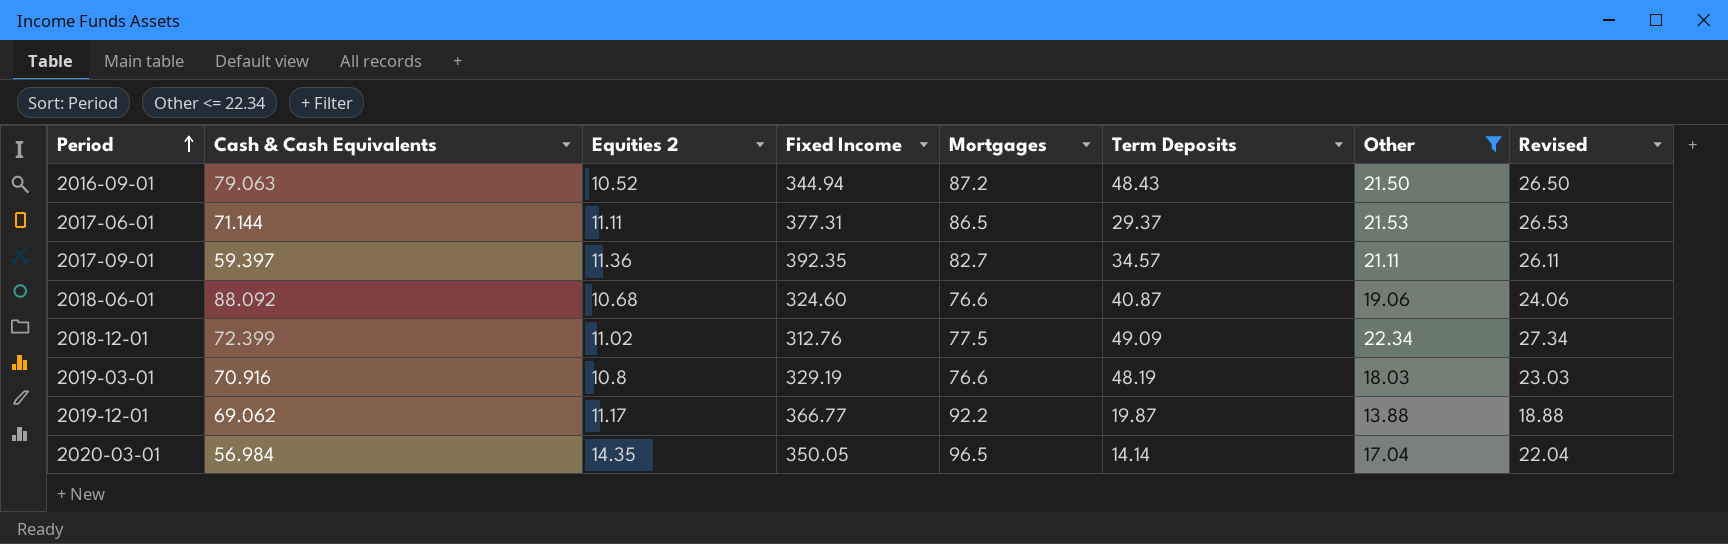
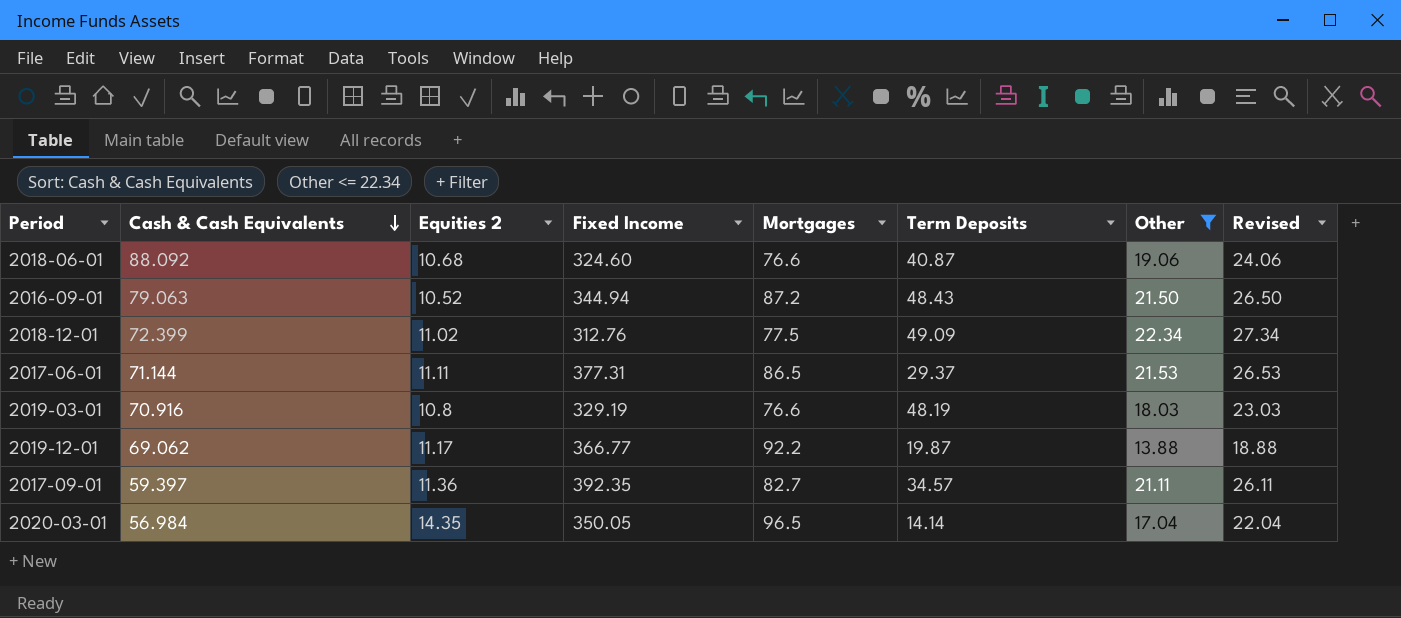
row order: Period ascending -> Cash & Cash Equivalents descending

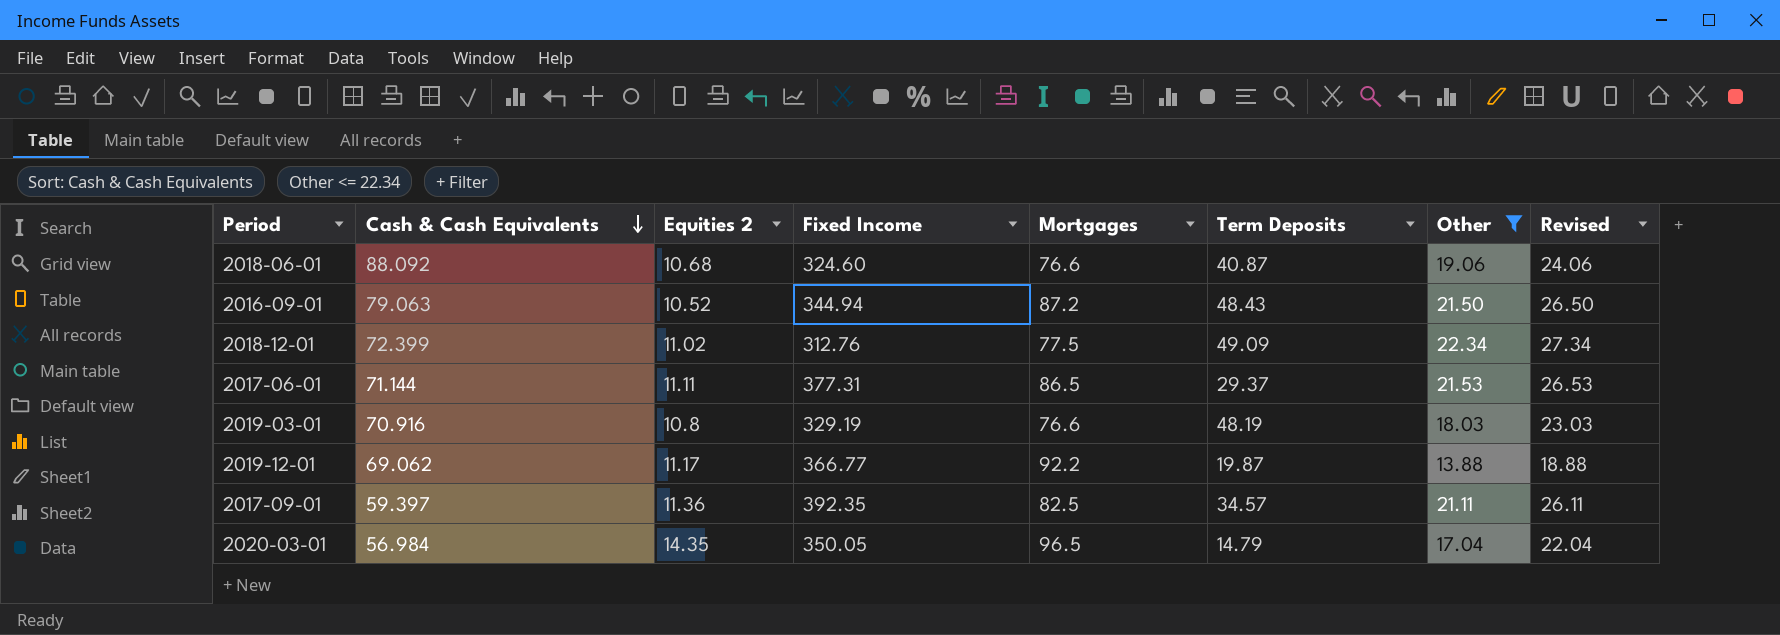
2017-09-01 | Mortgages: 82.7 -> 82.5
2020-03-01 | Term Deposits: 14.14 -> 14.79

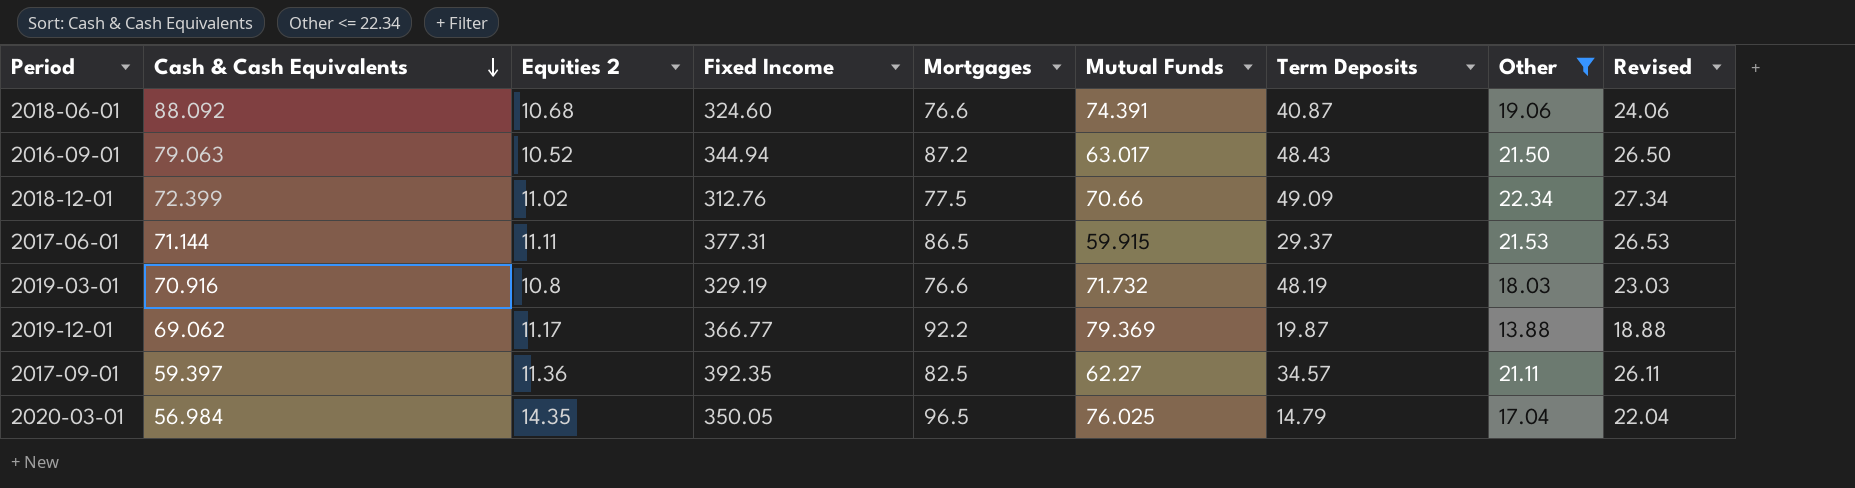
column Mutual Funds | position: none -> 6

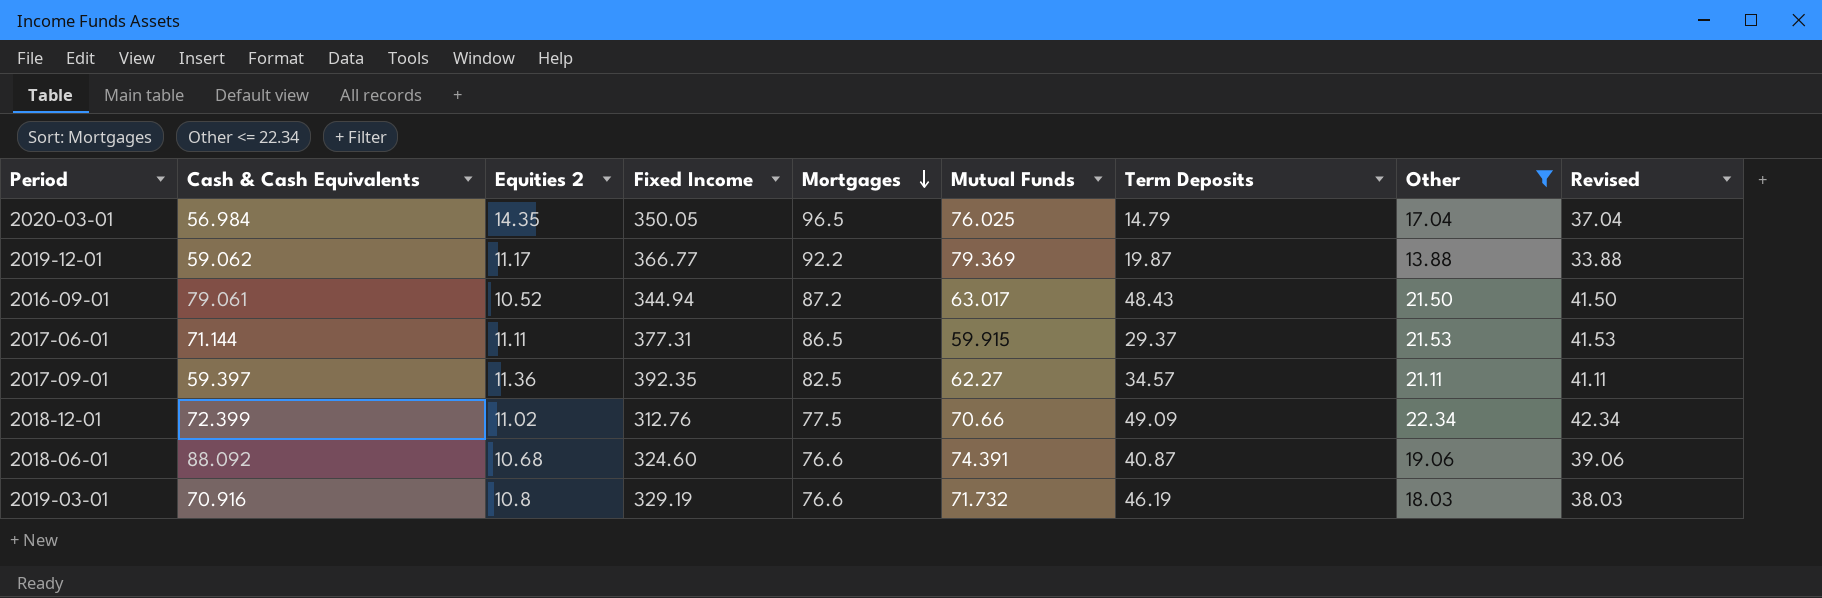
row order: Cash & Cash Equivalents descending -> Mortgages descending
column Revised | formula: [Other] + 5 -> [Other] + 20
2019-12-01 | Cash & Cash Equivalents: 69.062 -> 59.062
2016-09-01 | Cash & Cash Equivalents: 79.063 -> 79.061
2019-03-01 | Term Deposits: 48.19 -> 46.19

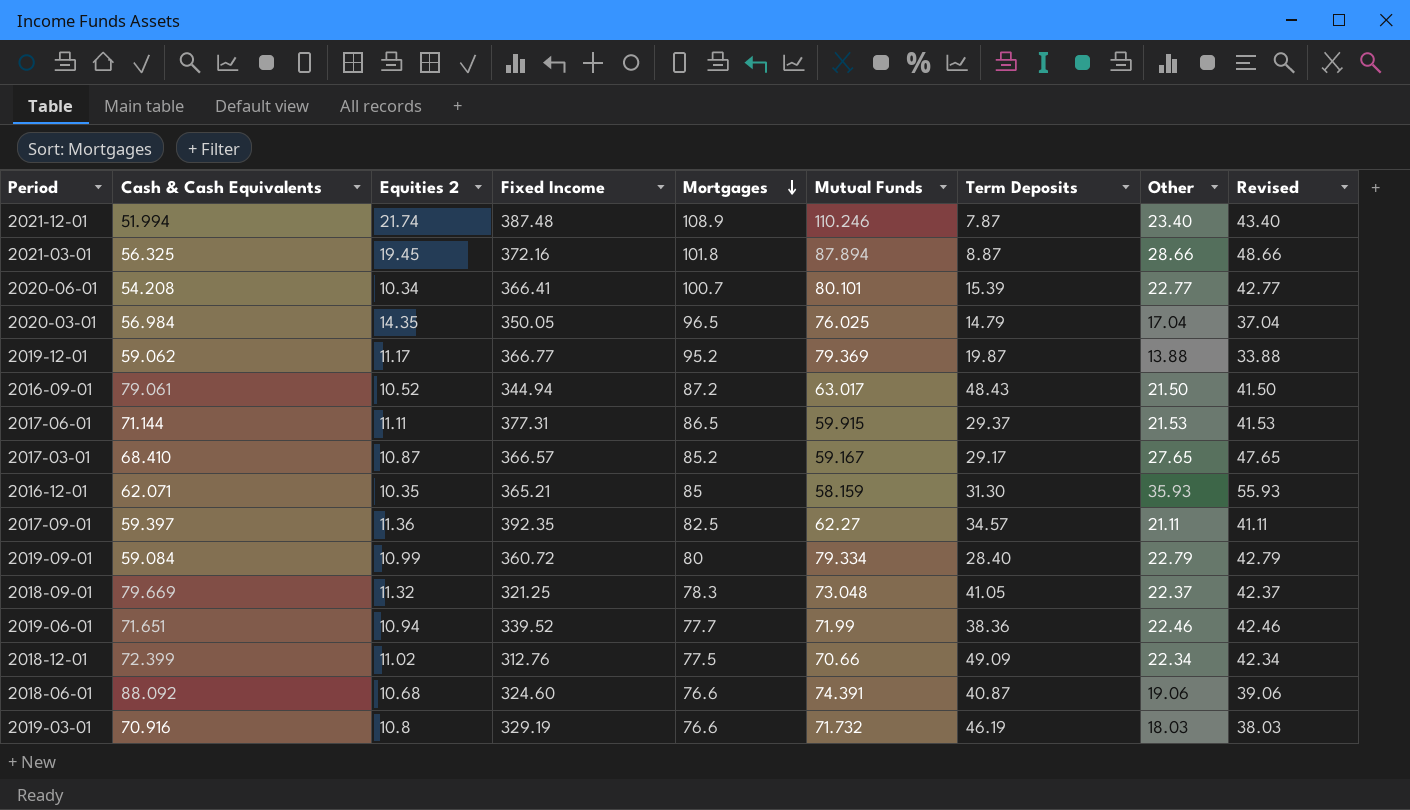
filter: Other <= 22.34 -> none
2019-12-01 | Mortgages: 92.2 -> 95.2

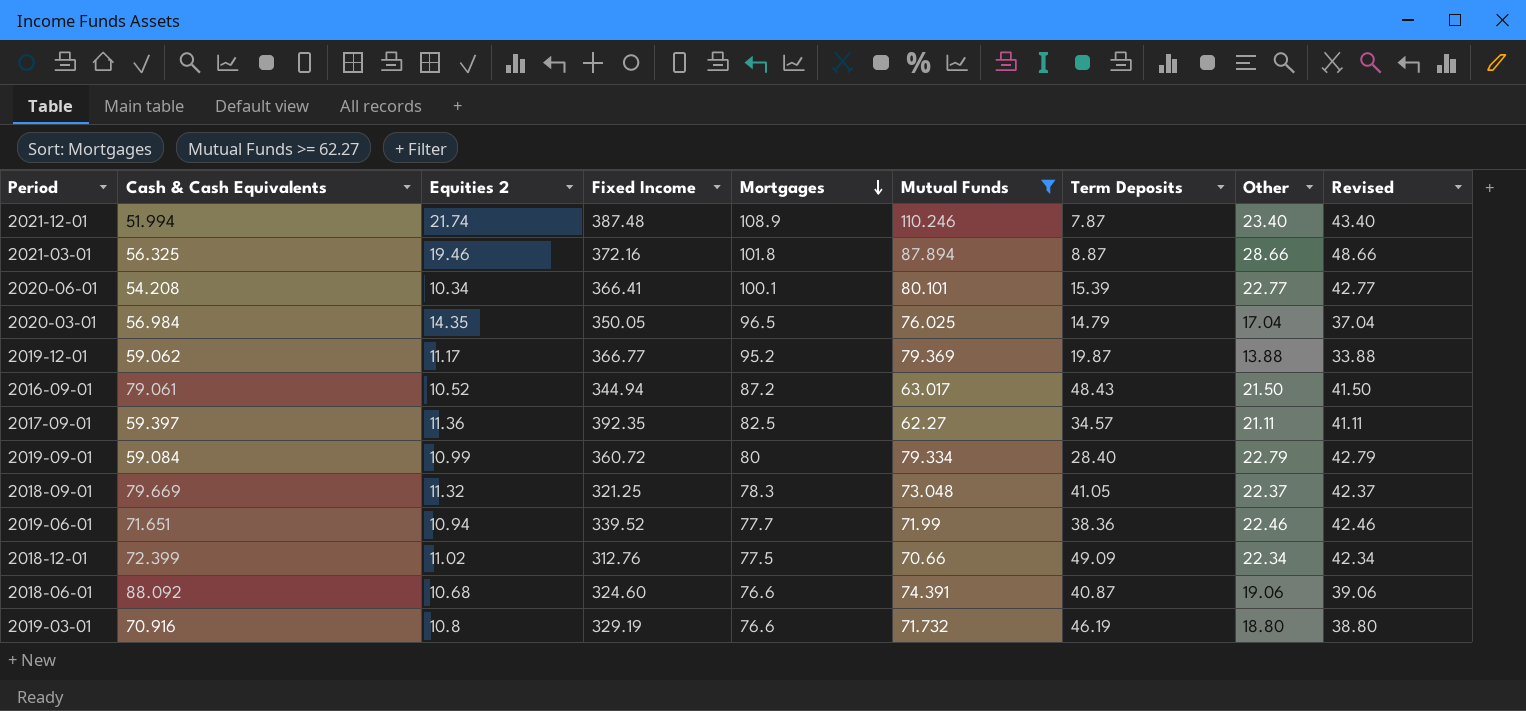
filter: none -> Mutual Funds >= 62.27
2021-03-01 | Equities 2: 19.45 -> 19.46
2020-06-01 | Mortgages: 100.7 -> 100.1
2019-03-01 | Other: 18.03 -> 18.80
2019-03-01 | Revised: 38.03 -> 38.80

